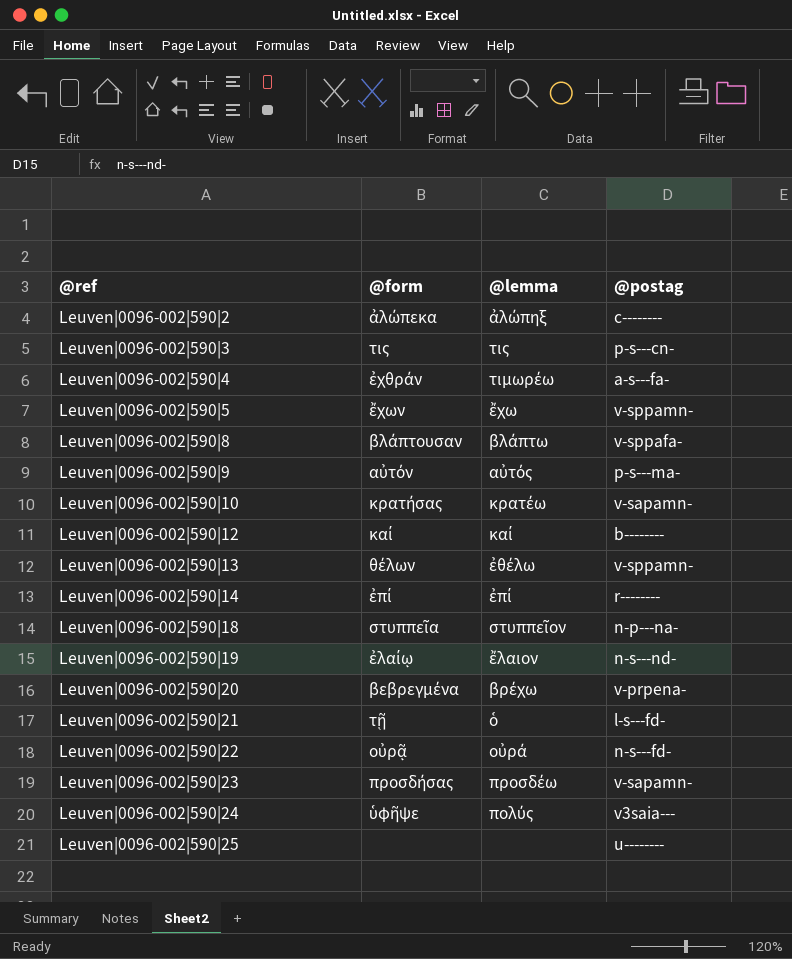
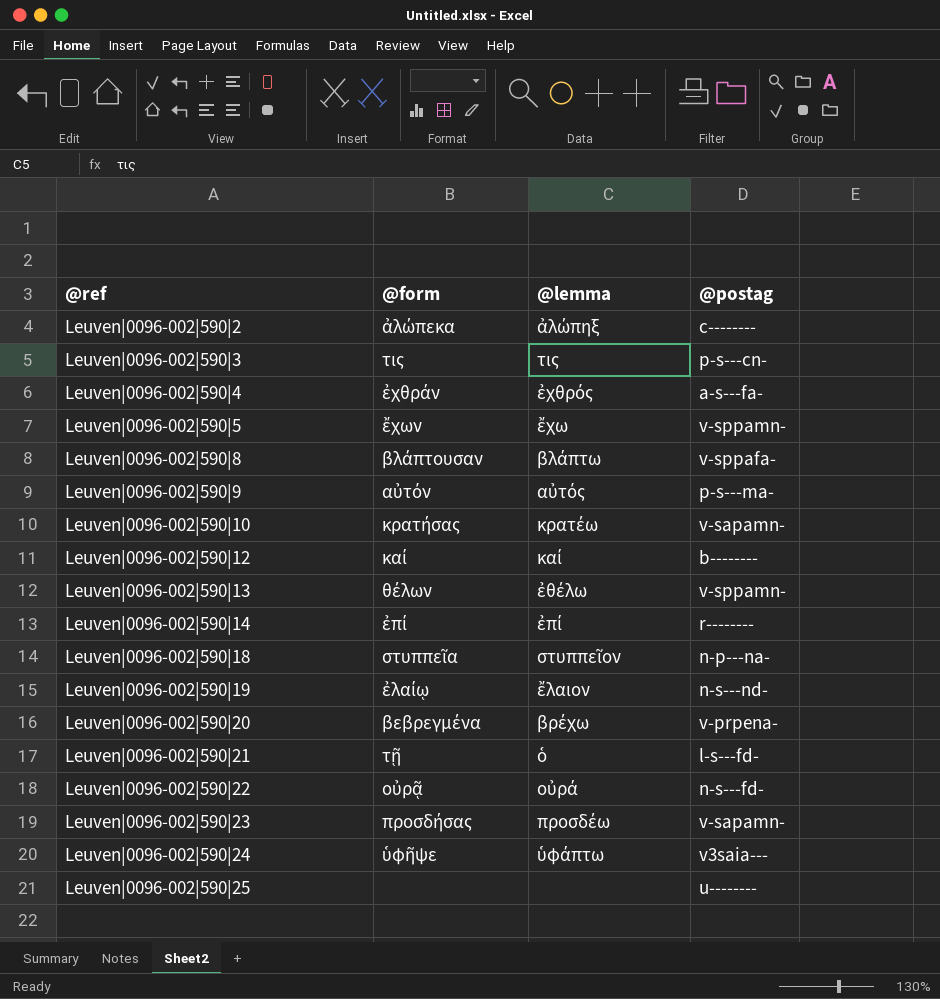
Leuven|0096-002|590|4 | @lemma: τιμωρέω -> ἐχθρός
Leuven|0096-002|590|24 | @lemma: πολύς -> ὑφάπτω

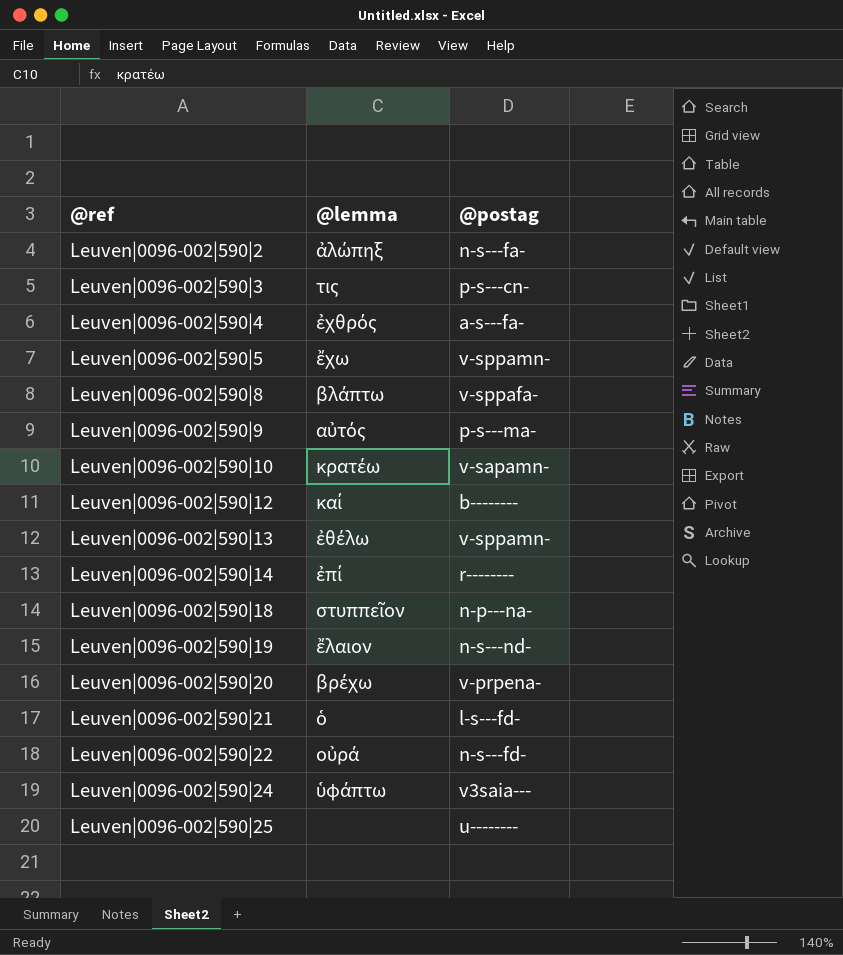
column @form | position: 2 -> none
row Leuven|0096-002|590|23: προσδήσας | προσδέω | v-sapamn- -> none
Leuven|0096-002|590|2 | @postag: c-------- -> n-s---fa-

